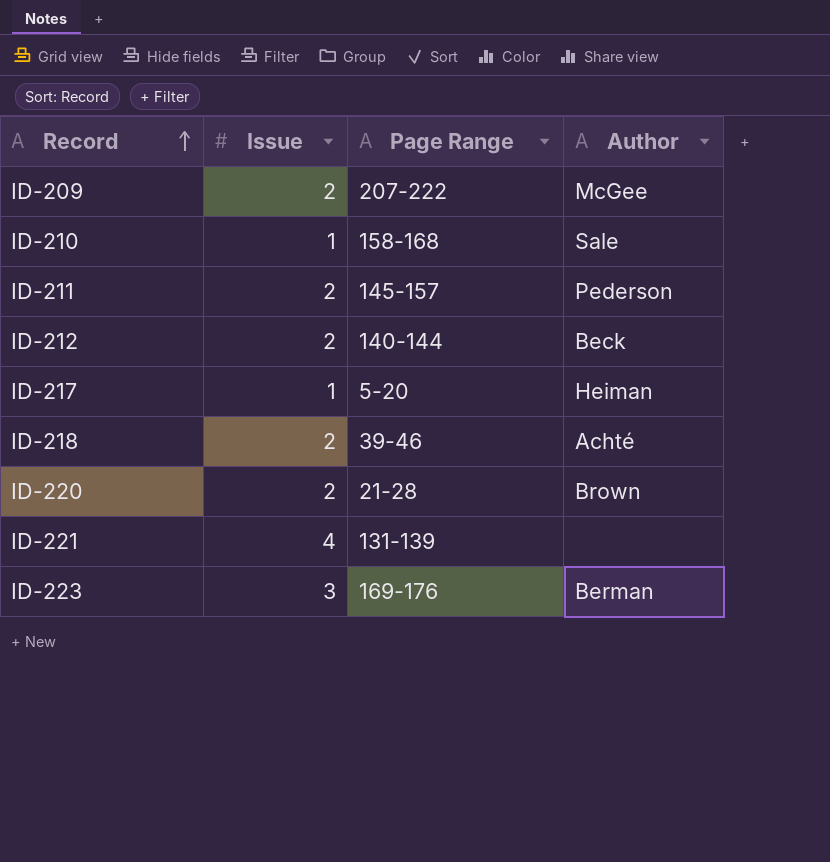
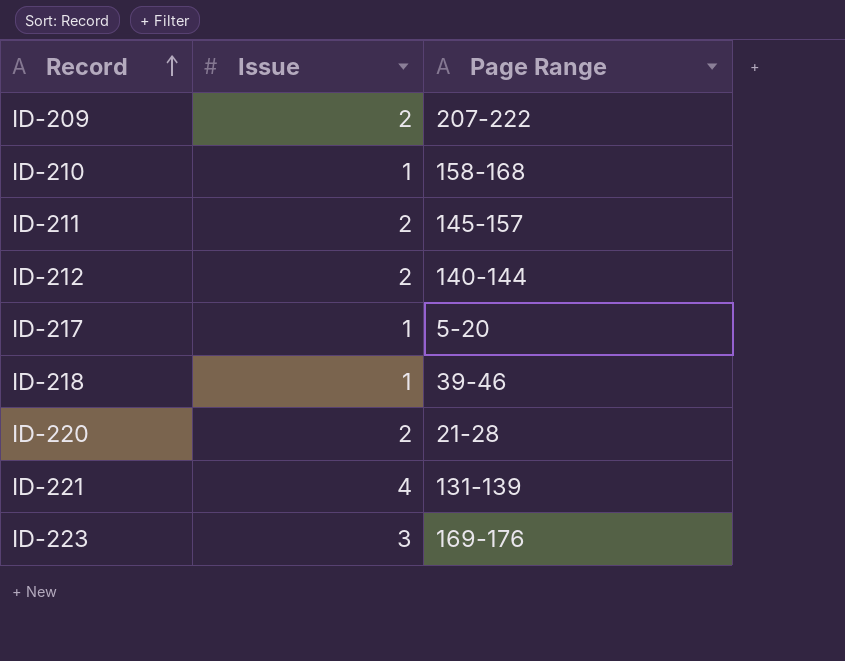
column Author | position: 4 -> none
ID-218 | Issue: 2 -> 1

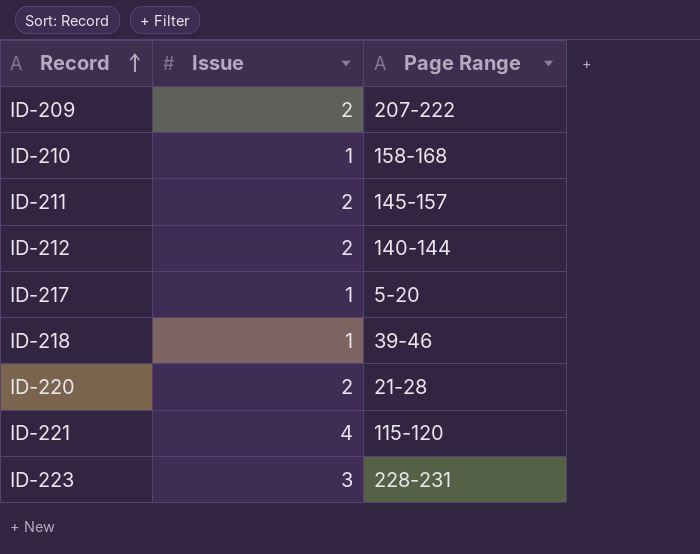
ID-221 | Page Range: 131-139 -> 115-120
ID-223 | Page Range: 169-176 -> 228-231

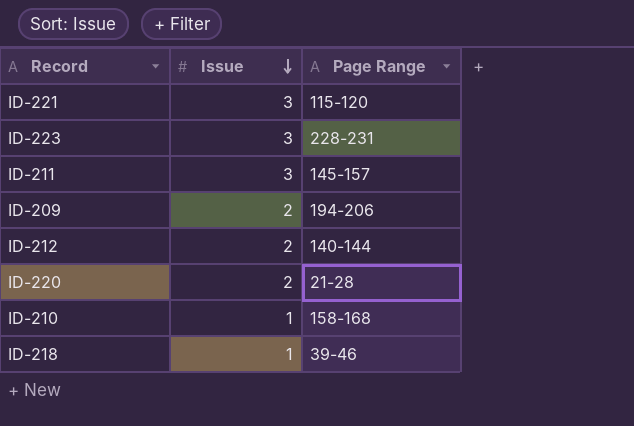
row order: Record ascending -> Issue descending
row ID-217: 1 | 5-20 -> none
ID-221 | Issue: 4 -> 3
ID-211 | Issue: 2 -> 3
ID-209 | Page Range: 207-222 -> 194-206

